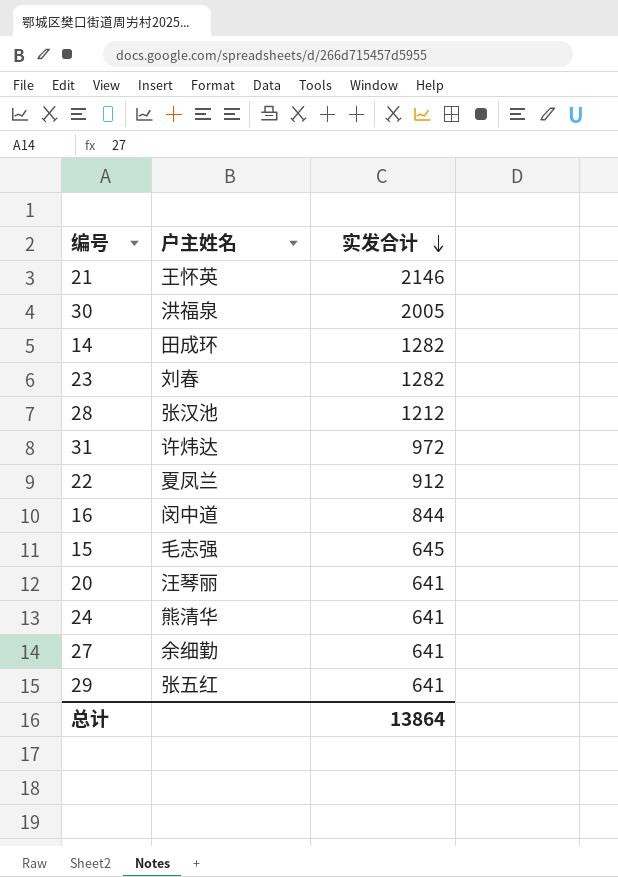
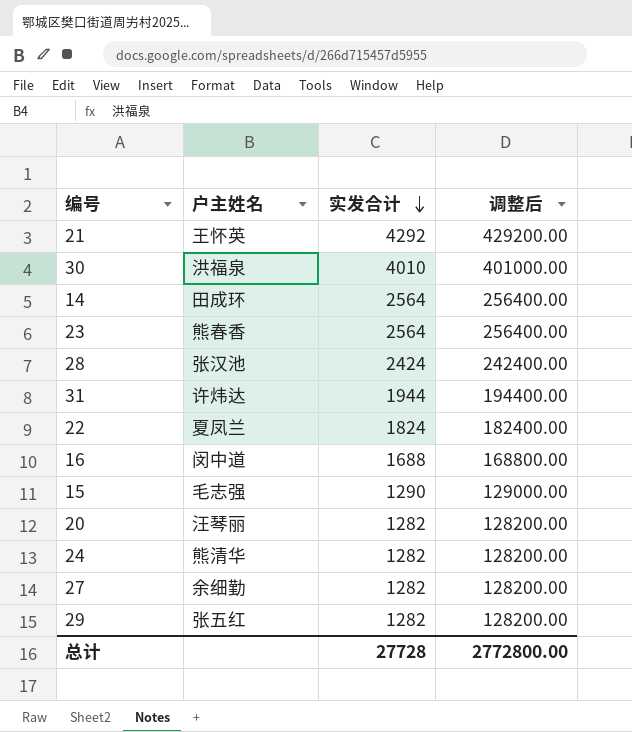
column 调整后 | formula: none -> [实发合计] * 100
21 | 实发合计: 2146 -> 4292
30 | 实发合计: 2005 -> 4010
14 | 实发合计: 1282 -> 2564
23 | 户主姓名: 刘春 -> 熊春香
23 | 实发合计: 1282 -> 2564
28 | 实发合计: 1212 -> 2424
31 | 实发合计: 972 -> 1944
22 | 实发合计: 912 -> 1824
16 | 实发合计: 844 -> 1688
15 | 实发合计: 645 -> 1290
20 | 实发合计: 641 -> 1282
24 | 实发合计: 641 -> 1282
27 | 实发合计: 641 -> 1282
29 | 实发合计: 641 -> 1282
总计 | 实发合计: 13864 -> 27728

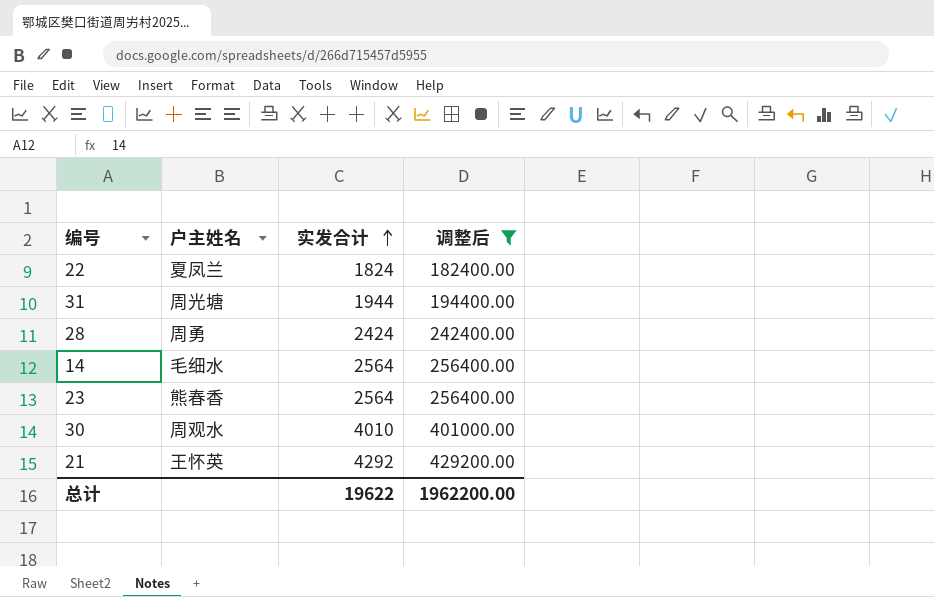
filter: none -> 调整后 >= 182400.00
row order: 实发合计 descending -> 实发合计 ascending
31 | 户主姓名: 许炜达 -> 周光塘
28 | 户主姓名: 张汉池 -> 周勇
14 | 户主姓名: 田成环 -> 毛细水
30 | 户主姓名: 洪福泉 -> 周观水
总计 | 实发合计: 27728 -> 19622
总计 | 调整后: 2772800.00 -> 1962200.00

